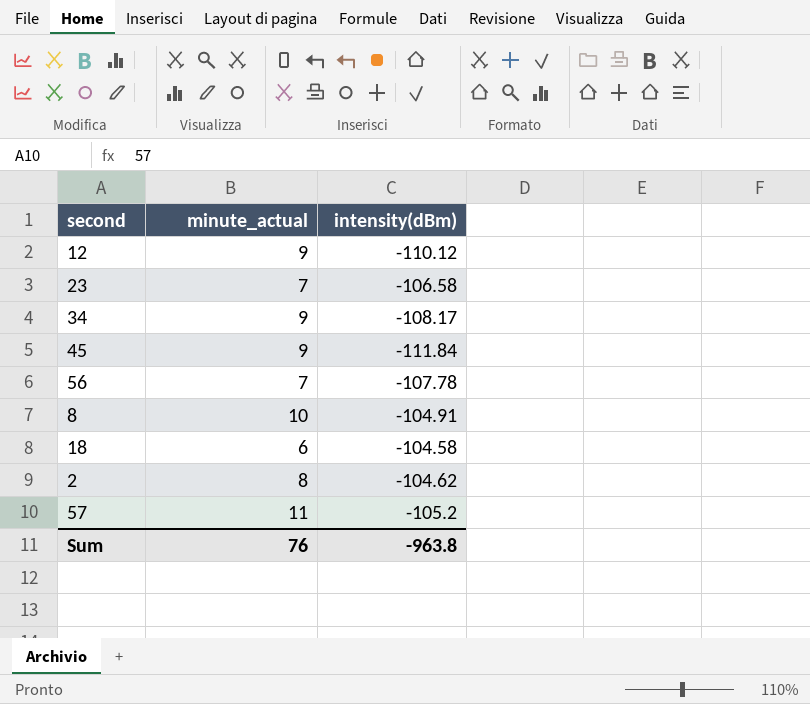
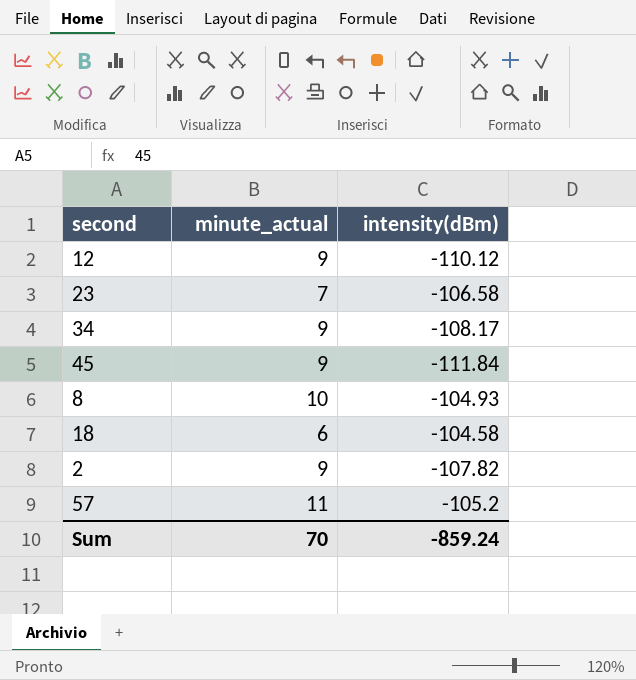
row 56: 7 | -107.78 -> none
8 | intensity(dBm): -104.91 -> -104.93
2 | minute_actual: 8 -> 9
2 | intensity(dBm): -104.62 -> -107.82
Sum | minute_actual: 76 -> 70
Sum | intensity(dBm): -963.8 -> -859.24

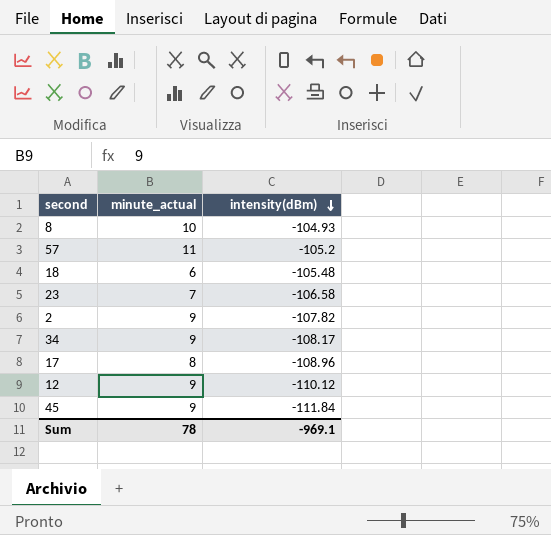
row order: none -> intensity(dBm) descending
18 | intensity(dBm): -104.58 -> -105.48
row 17: none -> 8 | -108.96
Sum | minute_actual: 70 -> 78
Sum | intensity(dBm): -859.24 -> -969.1

